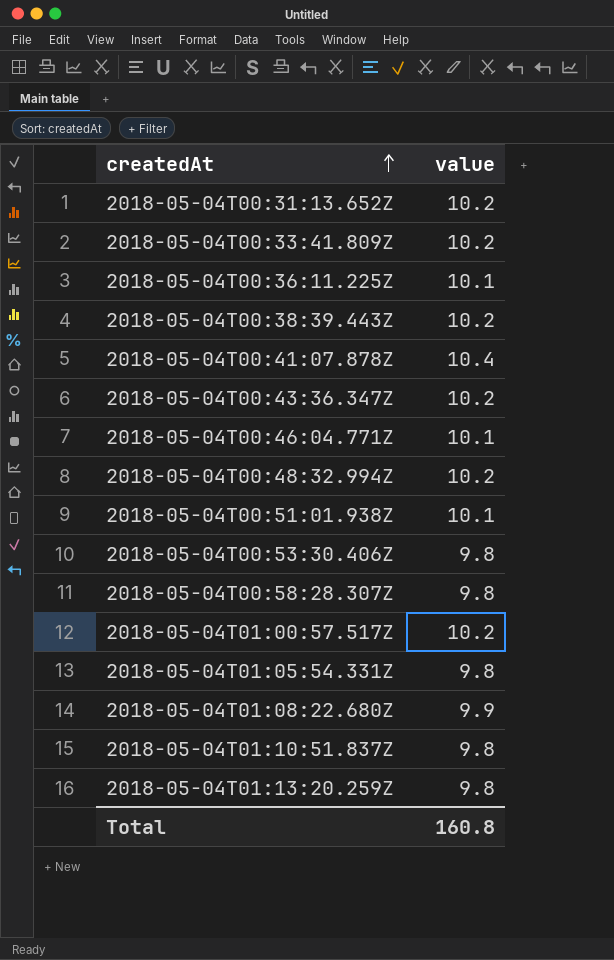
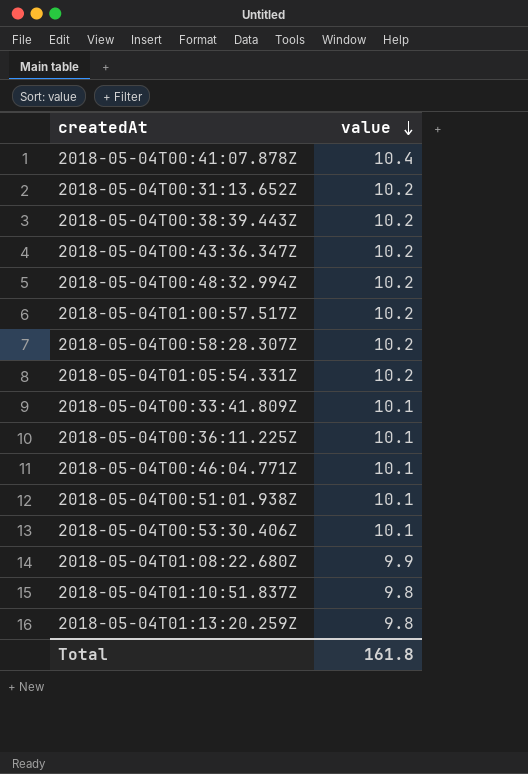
row order: createdAt ascending -> value descending
2018-05-04T00:58:28.307Z | value: 9.8 -> 10.2
2018-05-04T01:05:54.331Z | value: 9.8 -> 10.2
2018-05-04T00:33:41.809Z | value: 10.2 -> 10.1
2018-05-04T00:53:30.406Z | value: 9.8 -> 10.1
Total | value: 160.8 -> 161.8

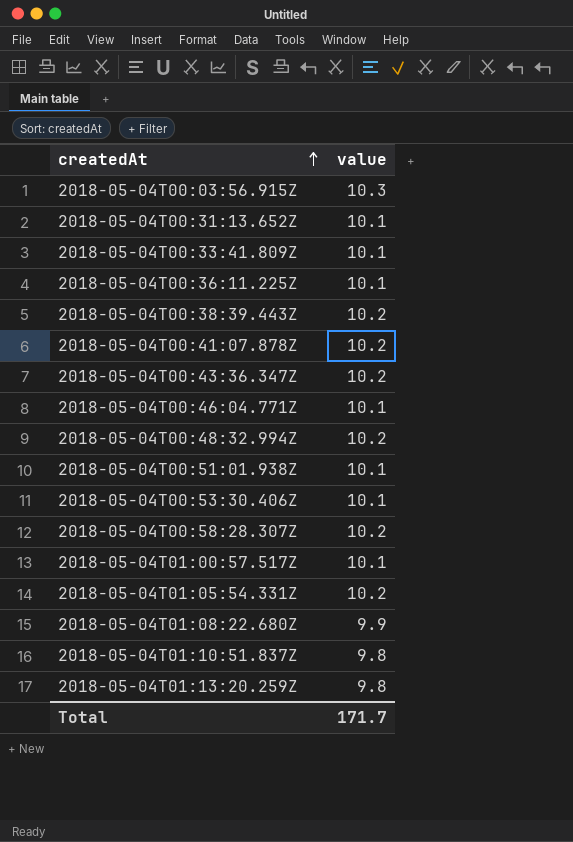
row order: value descending -> createdAt ascending
row 2018-05-04T00:03:56.915Z: none -> 10.3
2018-05-04T00:31:13.652Z | value: 10.2 -> 10.1
2018-05-04T00:41:07.878Z | value: 10.4 -> 10.2
2018-05-04T01:00:57.517Z | value: 10.2 -> 10.1
Total | value: 161.8 -> 171.7

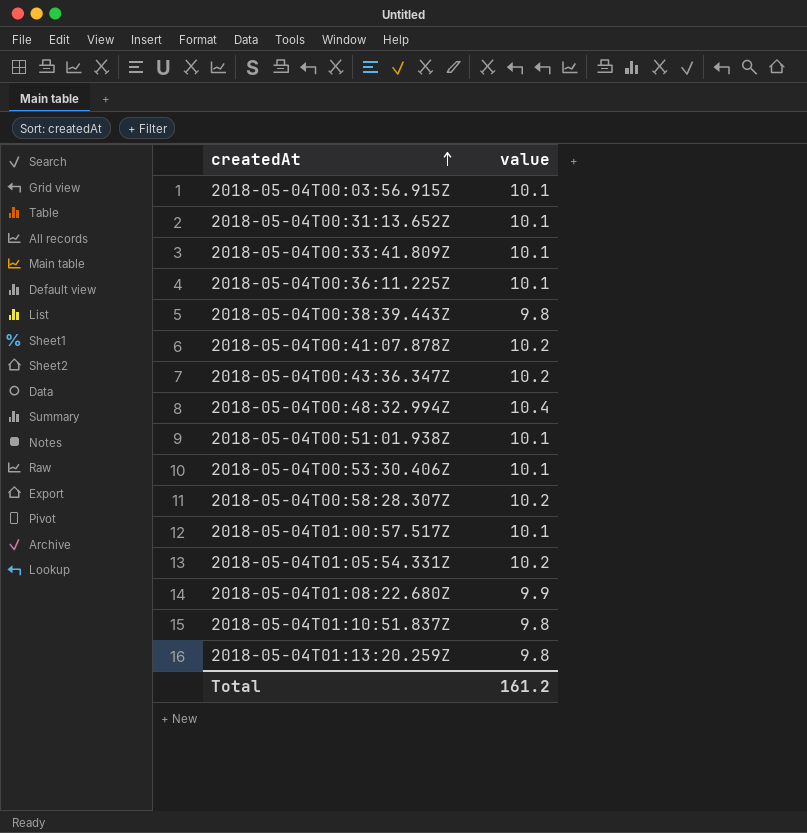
row 2018-05-04T00:46:04.771Z: 10.1 -> none
2018-05-04T00:03:56.915Z | value: 10.3 -> 10.1
2018-05-04T00:38:39.443Z | value: 10.2 -> 9.8
2018-05-04T00:48:32.994Z | value: 10.2 -> 10.4
Total | value: 171.7 -> 161.2

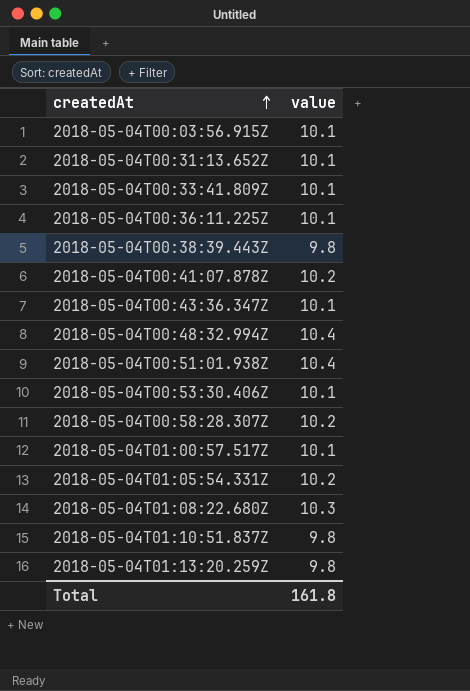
2018-05-04T00:43:36.347Z | value: 10.2 -> 10.1
2018-05-04T00:51:01.938Z | value: 10.1 -> 10.4
2018-05-04T01:08:22.680Z | value: 9.9 -> 10.3
Total | value: 161.2 -> 161.8

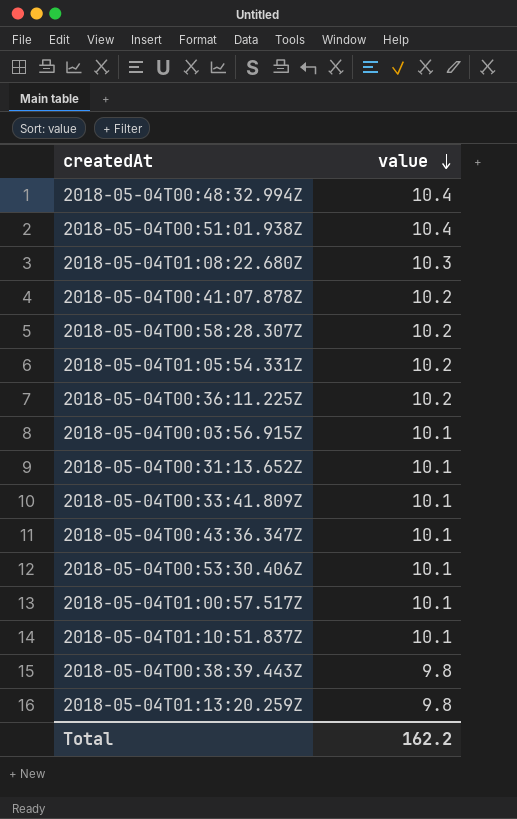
row order: createdAt ascending -> value descending
2018-05-04T00:36:11.225Z | value: 10.1 -> 10.2
2018-05-04T01:10:51.837Z | value: 9.8 -> 10.1
Total | value: 161.8 -> 162.2

